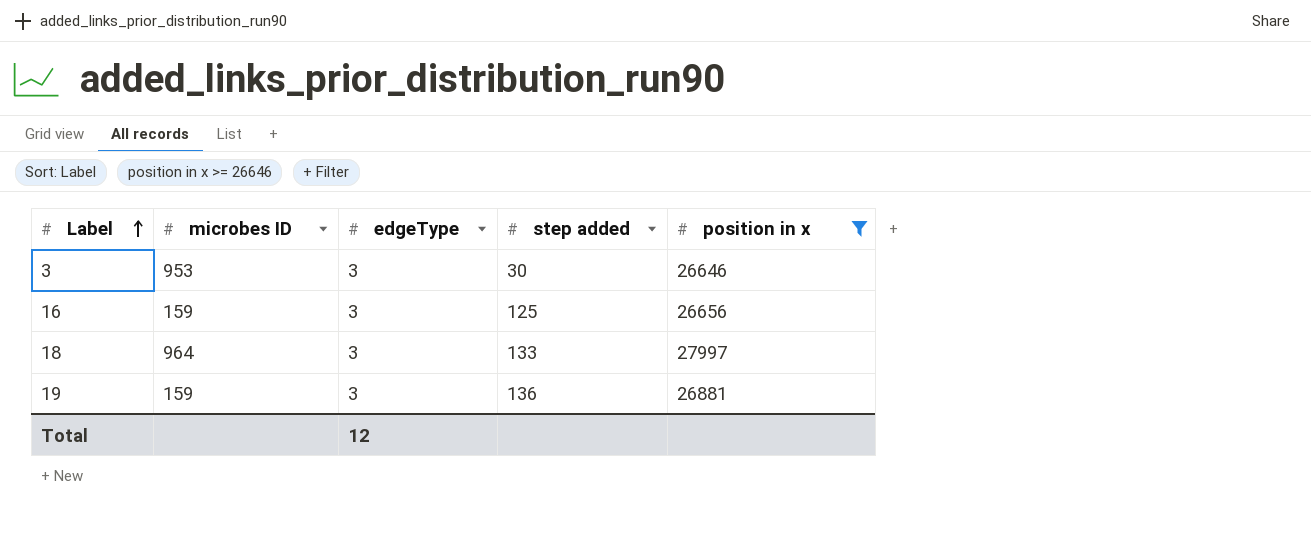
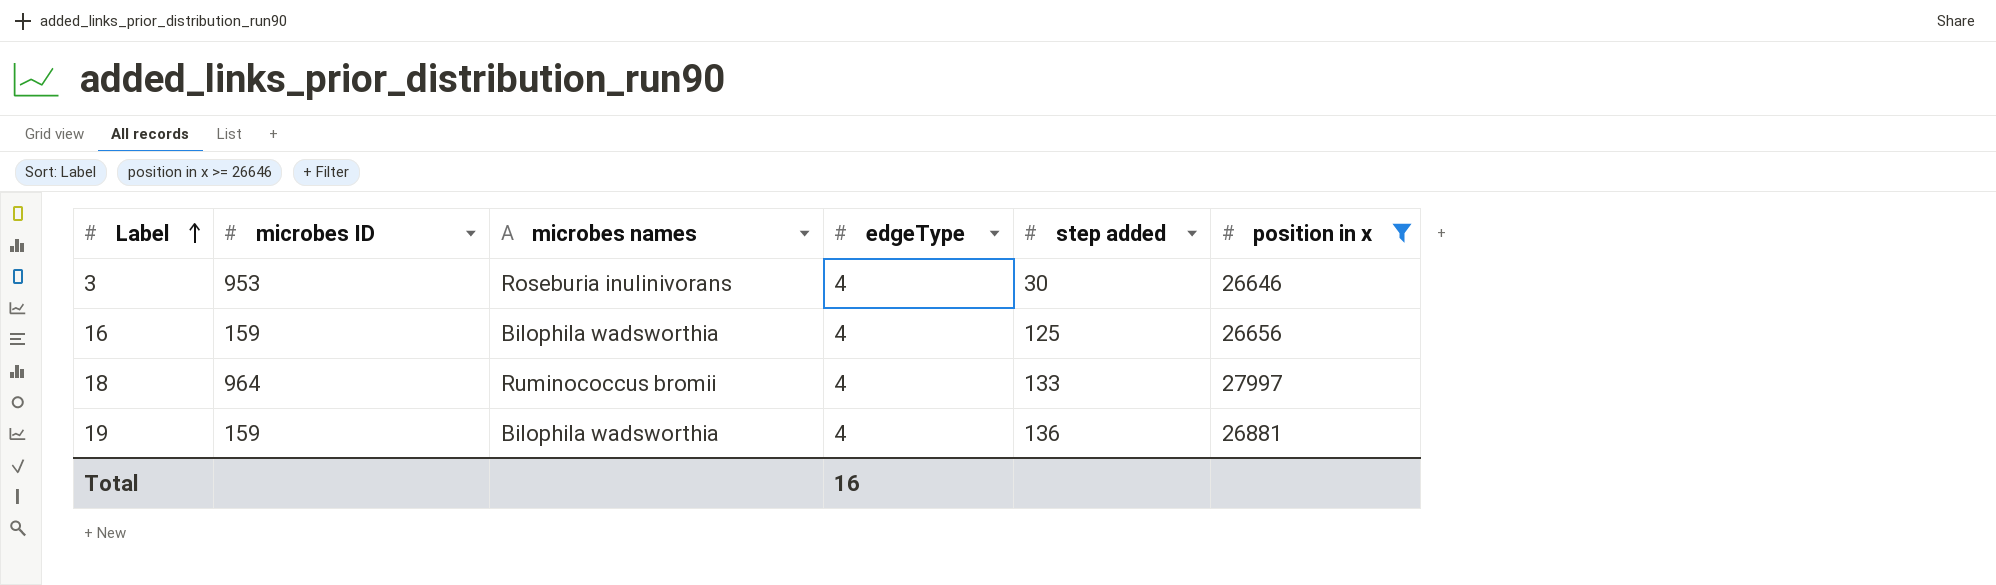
column microbes names | position: none -> 3
3 | edgeType: 3 -> 4
16 | edgeType: 3 -> 4
18 | edgeType: 3 -> 4
19 | edgeType: 3 -> 4
Total | edgeType: 12 -> 16

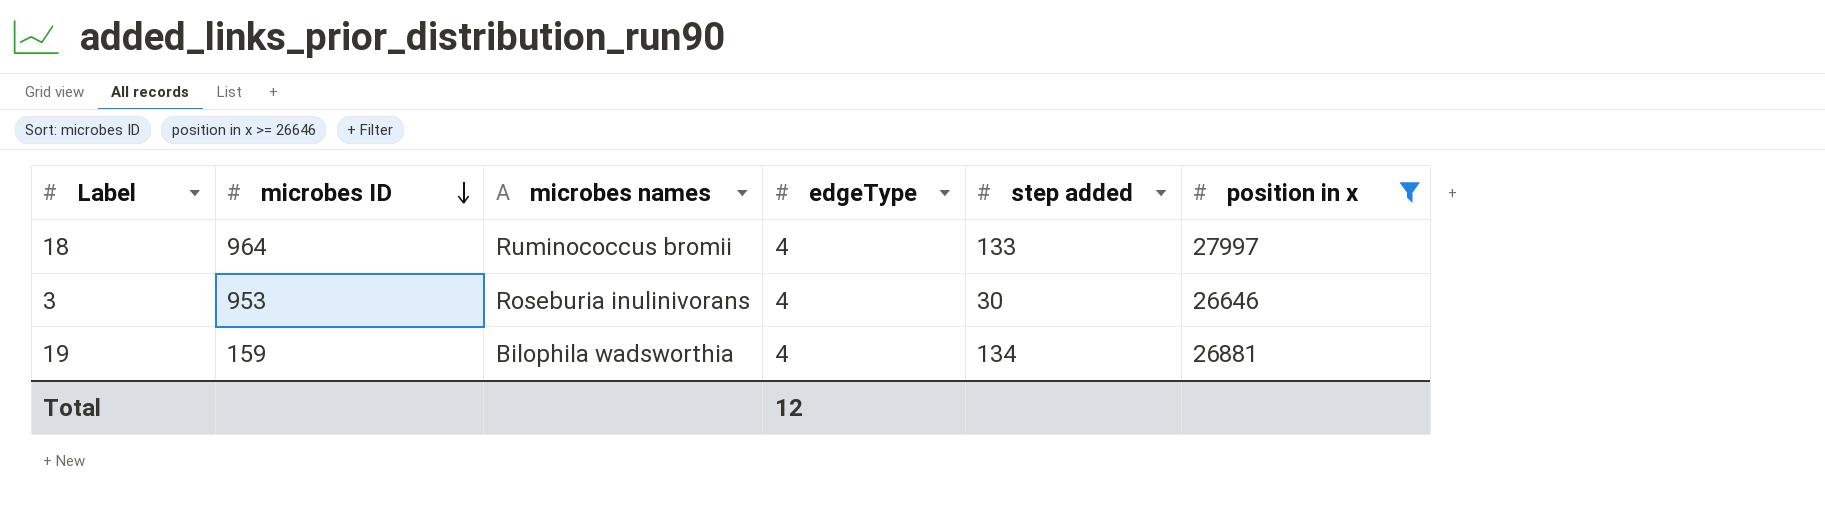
row order: Label ascending -> microbes ID descending
row 16: 159 | Bilophila wadsworthia | 4 | 125 | 26656 -> none
19 | step added: 136 -> 134
Total | edgeType: 16 -> 12

